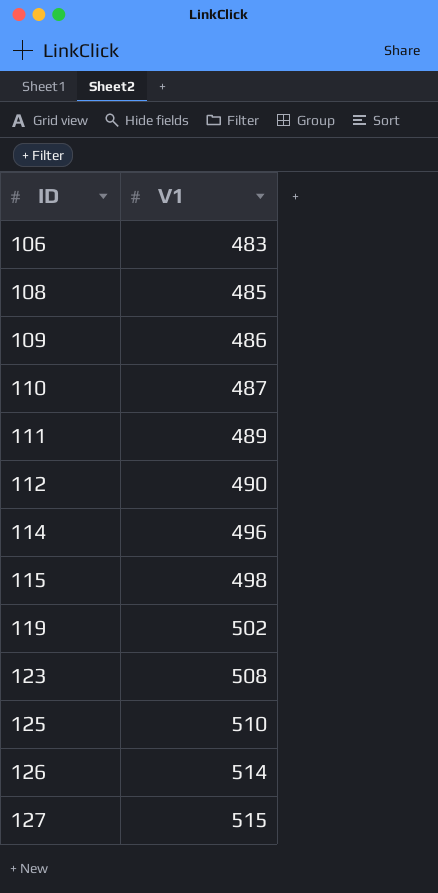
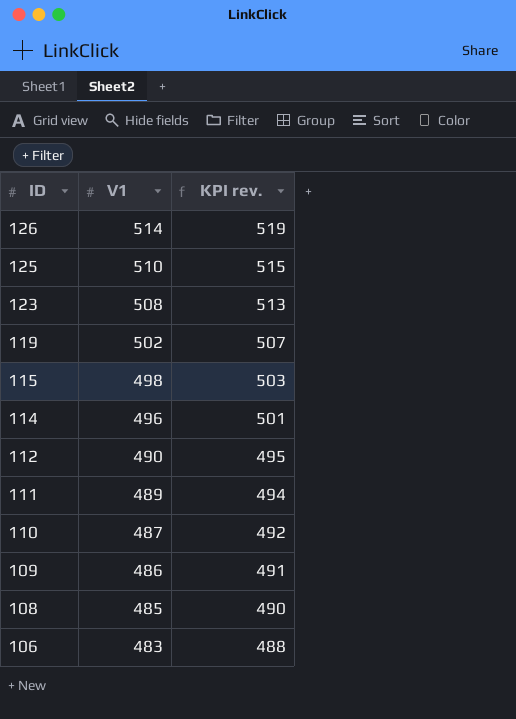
row order: ID ascending -> ID descending
column KPI rev. | formula: none -> [V1] + 5
row 127: 515 -> none

